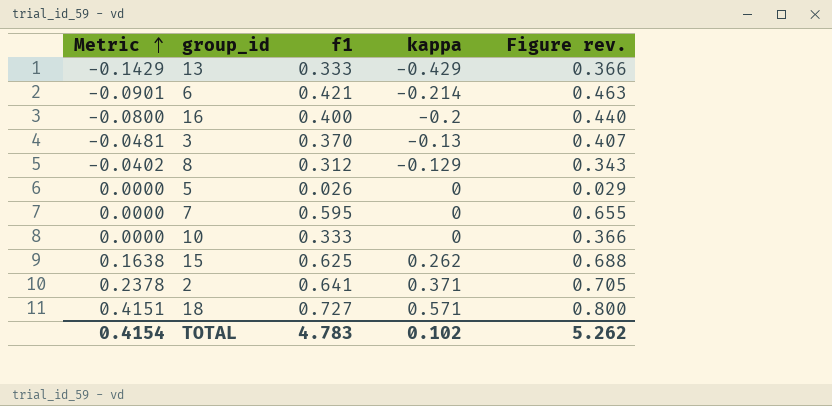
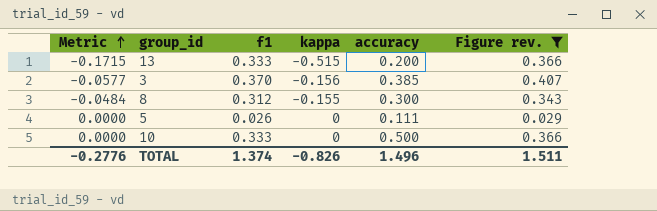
filter: none -> Figure rev. <= 0.407
column accuracy | position: none -> 5
13 | Metric: -0.1429 -> -0.1715
13 | kappa: -0.429 -> -0.515
3 | Metric: -0.0481 -> -0.0577
3 | kappa: -0.13 -> -0.156
8 | Metric: -0.0402 -> -0.0484
8 | kappa: -0.129 -> -0.155
TOTAL | Metric: 0.4154 -> -0.2776
TOTAL | f1: 4.783 -> 1.374
TOTAL | kappa: 0.102 -> -0.826
TOTAL | Figure rev.: 5.262 -> 1.511

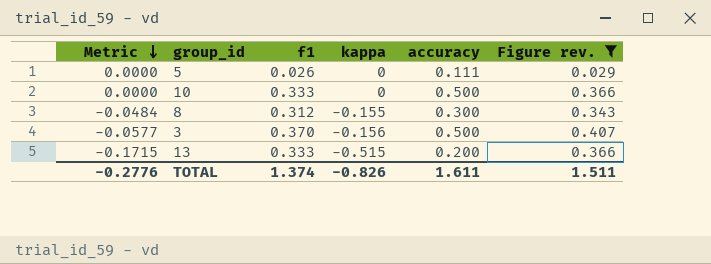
row order: Metric ascending -> Metric descending
3 | accuracy: 0.385 -> 0.500
TOTAL | accuracy: 1.496 -> 1.611

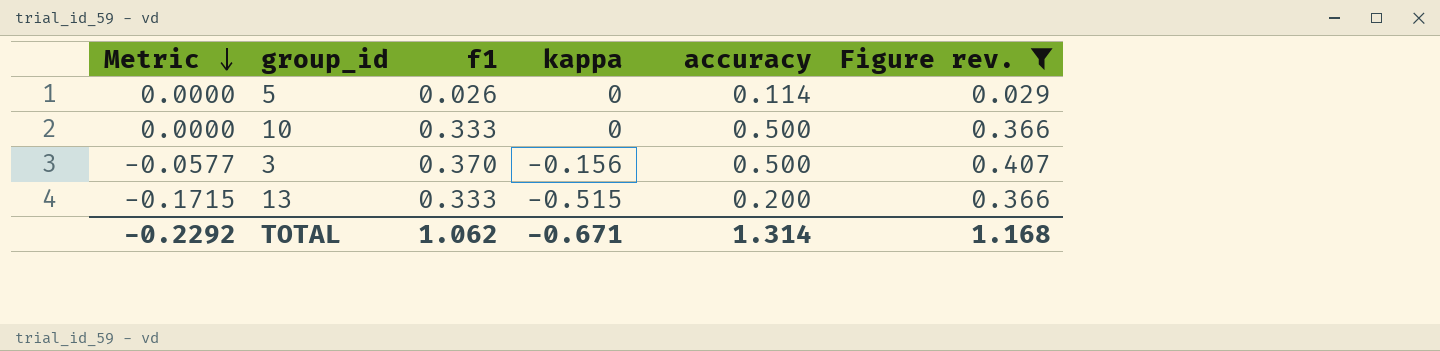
row 8: -0.0484 | 0.312 | -0.155 | 0.300 | 0.343 -> none
5 | accuracy: 0.111 -> 0.114
TOTAL | Metric: -0.2776 -> -0.2292
TOTAL | f1: 1.374 -> 1.062
TOTAL | kappa: -0.826 -> -0.671
TOTAL | accuracy: 1.611 -> 1.314
TOTAL | Figure rev.: 1.511 -> 1.168

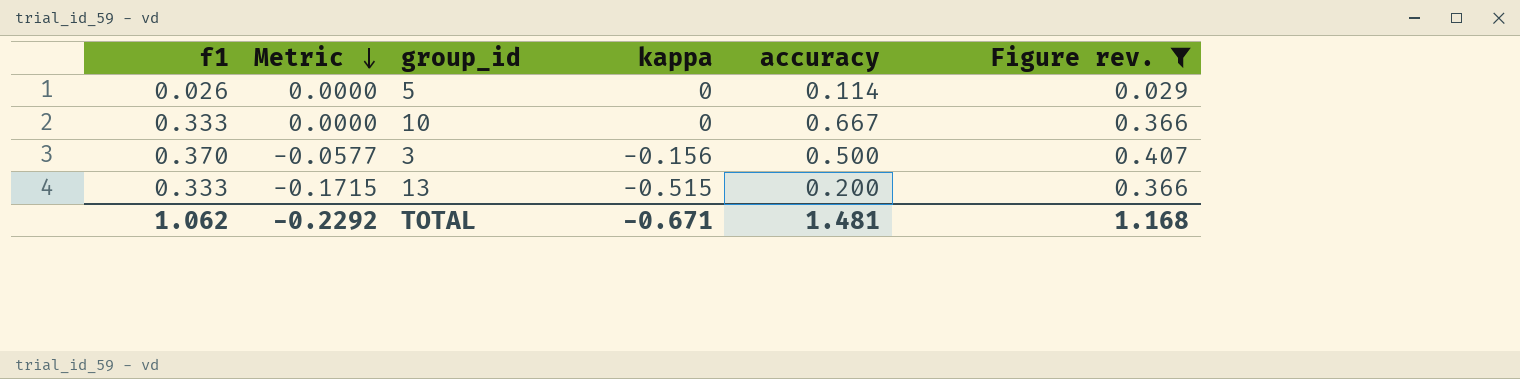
column f1 | position: 3 -> 1
10 | accuracy: 0.500 -> 0.667
TOTAL | accuracy: 1.314 -> 1.481

